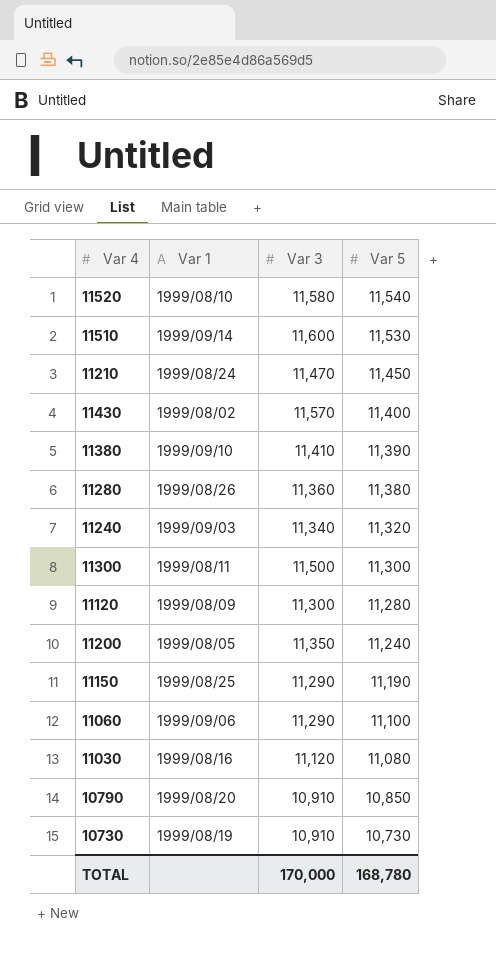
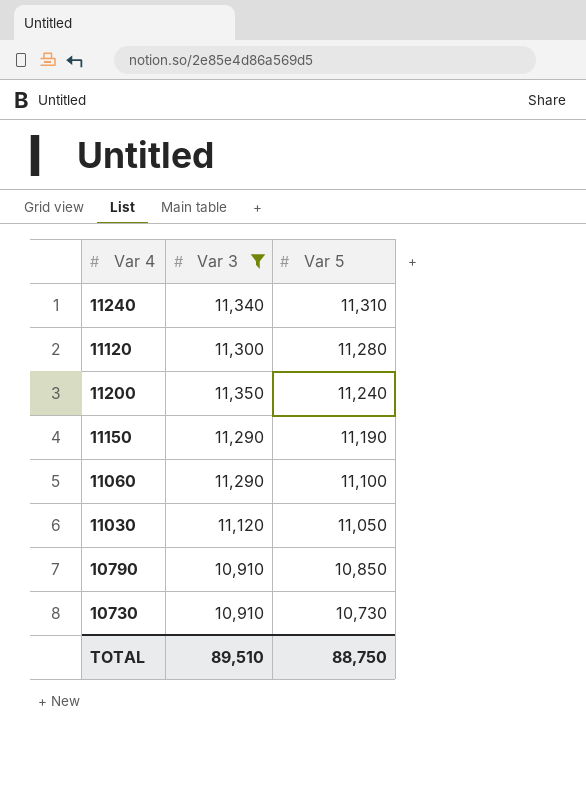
filter: none -> Var 3 <= 11,350
column Var 1 | position: 2 -> none
11240 | Var 5: 11,320 -> 11,310
11030 | Var 5: 11,080 -> 11,050
TOTAL | Var 3: 170,000 -> 89,510
TOTAL | Var 5: 168,780 -> 88,750

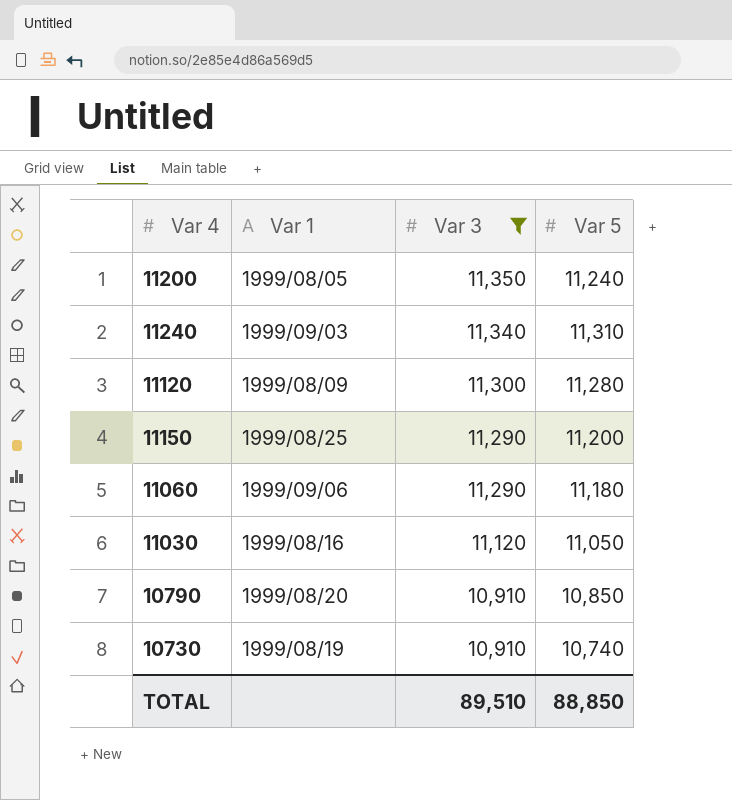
row order: Var 5 descending -> Var 3 descending
column Var 1 | position: none -> 2
11150 | Var 5: 11,190 -> 11,200
11060 | Var 5: 11,100 -> 11,180
10730 | Var 5: 10,730 -> 10,740
TOTAL | Var 5: 88,750 -> 88,850

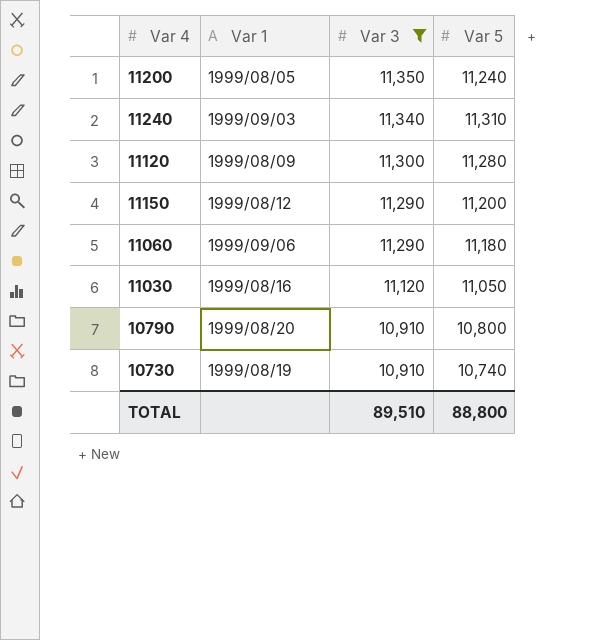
11150 | Var 1: 1999/08/25 -> 1999/08/12
10790 | Var 5: 10,850 -> 10,800
TOTAL | Var 5: 88,850 -> 88,800

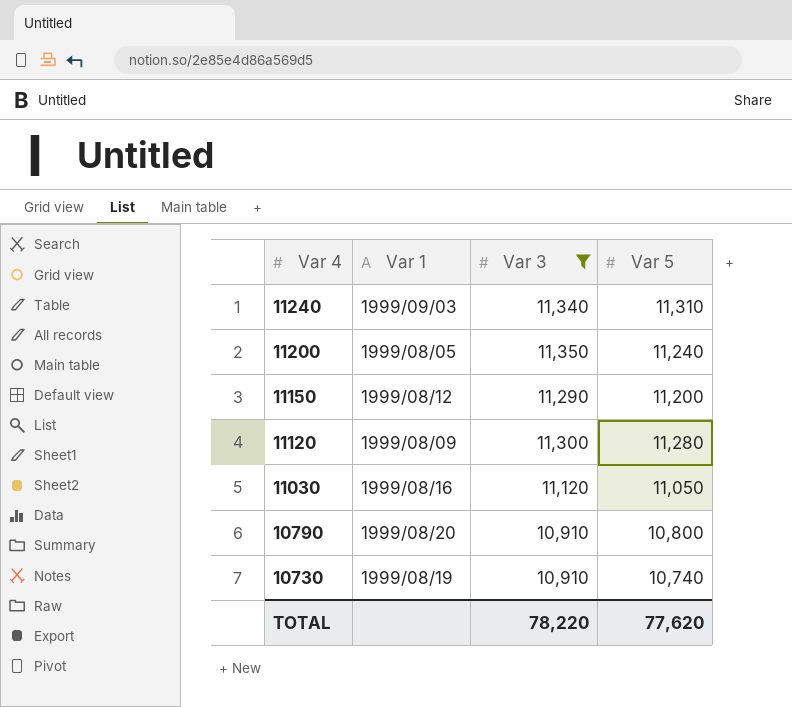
row order: Var 3 descending -> Var 4 descending
row 11060: 1999/09/06 | 11,290 | 11,180 -> none
TOTAL | Var 3: 89,510 -> 78,220
TOTAL | Var 5: 88,800 -> 77,620

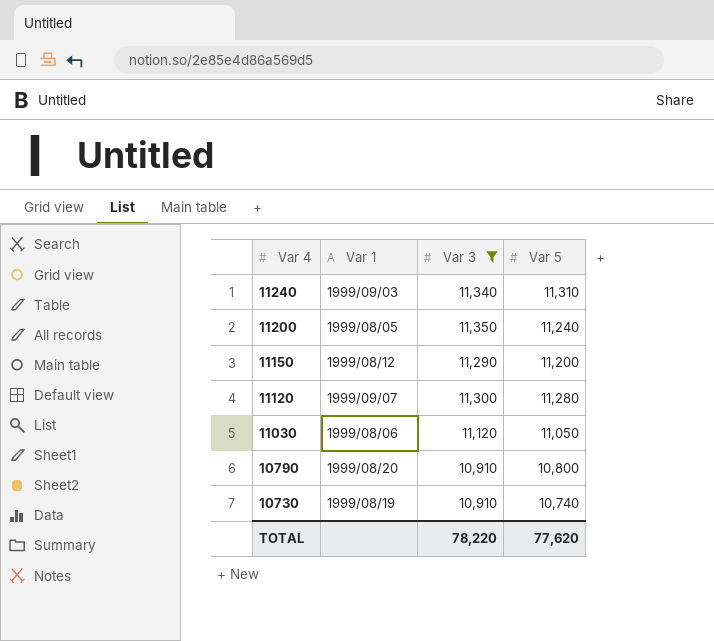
11120 | Var 1: 1999/08/09 -> 1999/09/07
11030 | Var 1: 1999/08/16 -> 1999/08/06

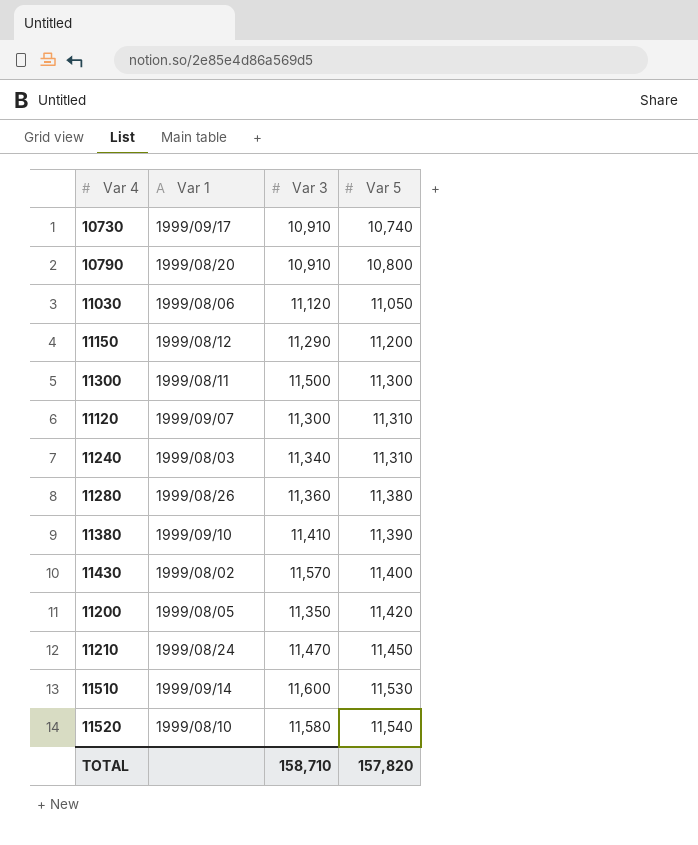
filter: Var 3 <= 11,350 -> none
row order: Var 4 descending -> Var 5 ascending
10730 | Var 1: 1999/08/19 -> 1999/09/17
11120 | Var 5: 11,280 -> 11,310
11240 | Var 1: 1999/09/03 -> 1999/08/03
11200 | Var 5: 11,240 -> 11,420
TOTAL | Var 3: 78,220 -> 158,710
TOTAL | Var 5: 77,620 -> 157,820

